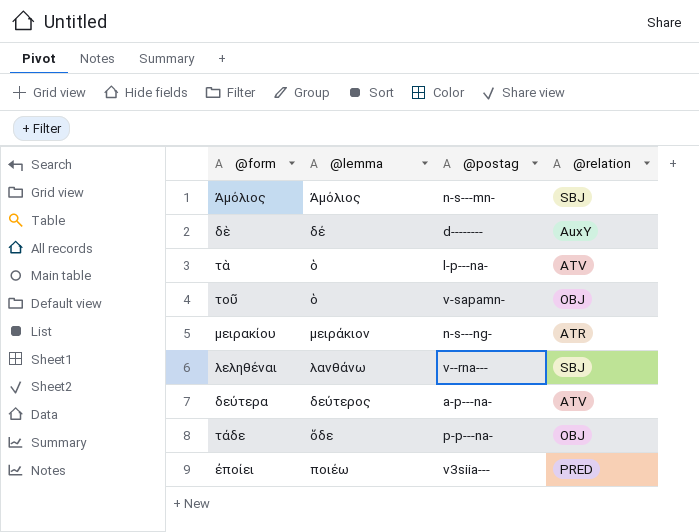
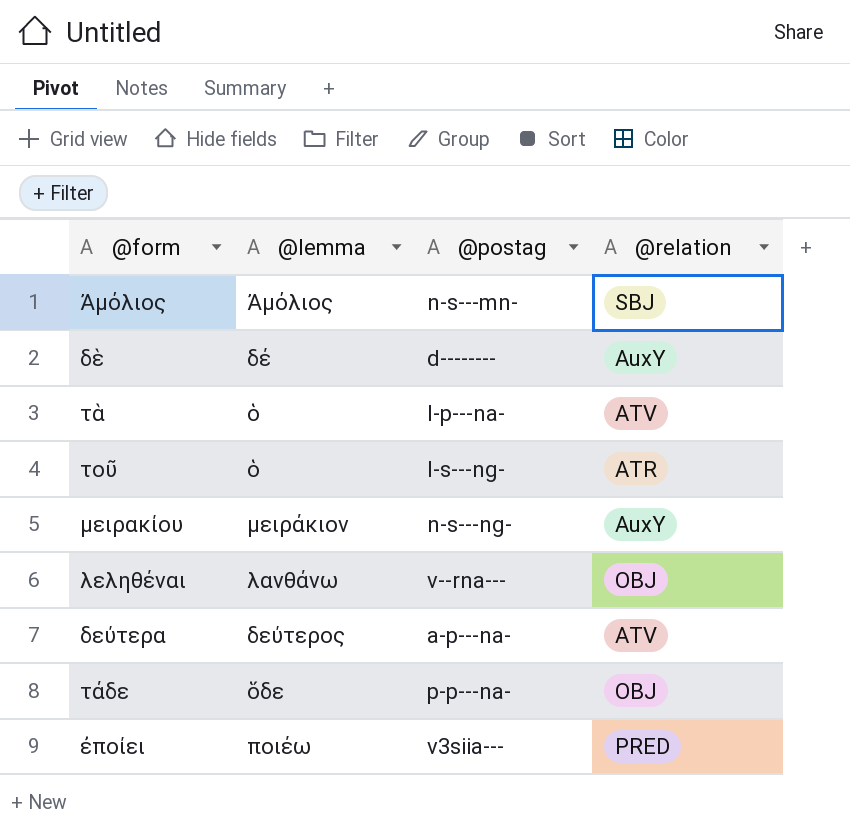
τοῦ | @postag: v-sapamn- -> l-s---ng-
τοῦ | @relation: OBJ -> ATR
μειρακίου | @relation: ATR -> AuxY
λεληθέναι | @relation: SBJ -> OBJ

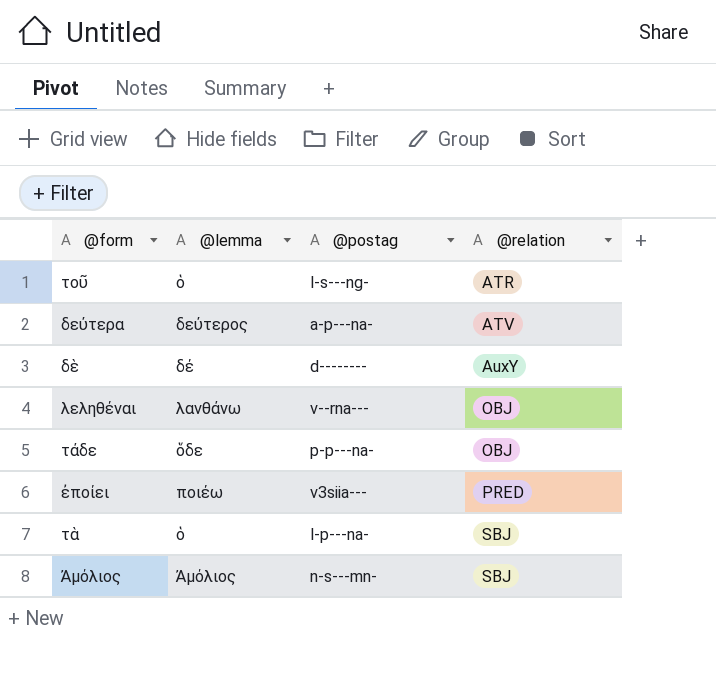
row order: none -> @relation ascending
row μειρακίου: μειράκιον | n-s---ng- | AuxY -> none
τὰ | @relation: ATV -> SBJ

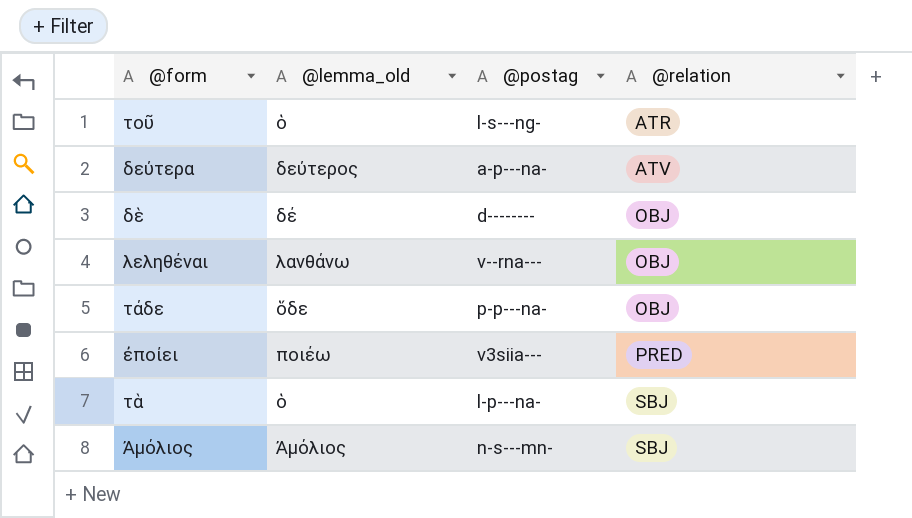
column name: @lemma -> @lemma_old
δὲ | @relation: AuxY -> OBJ

